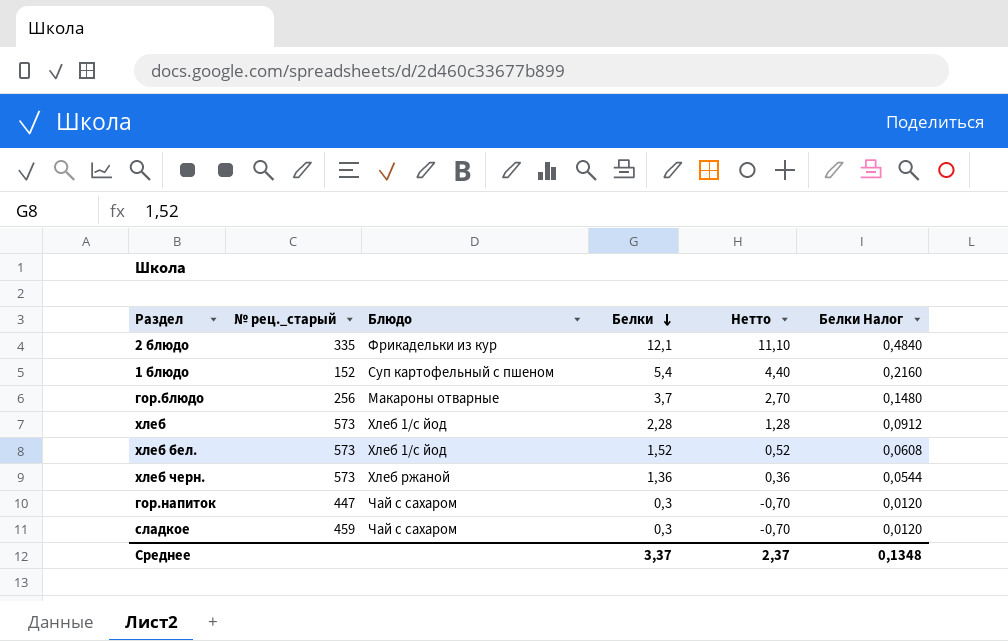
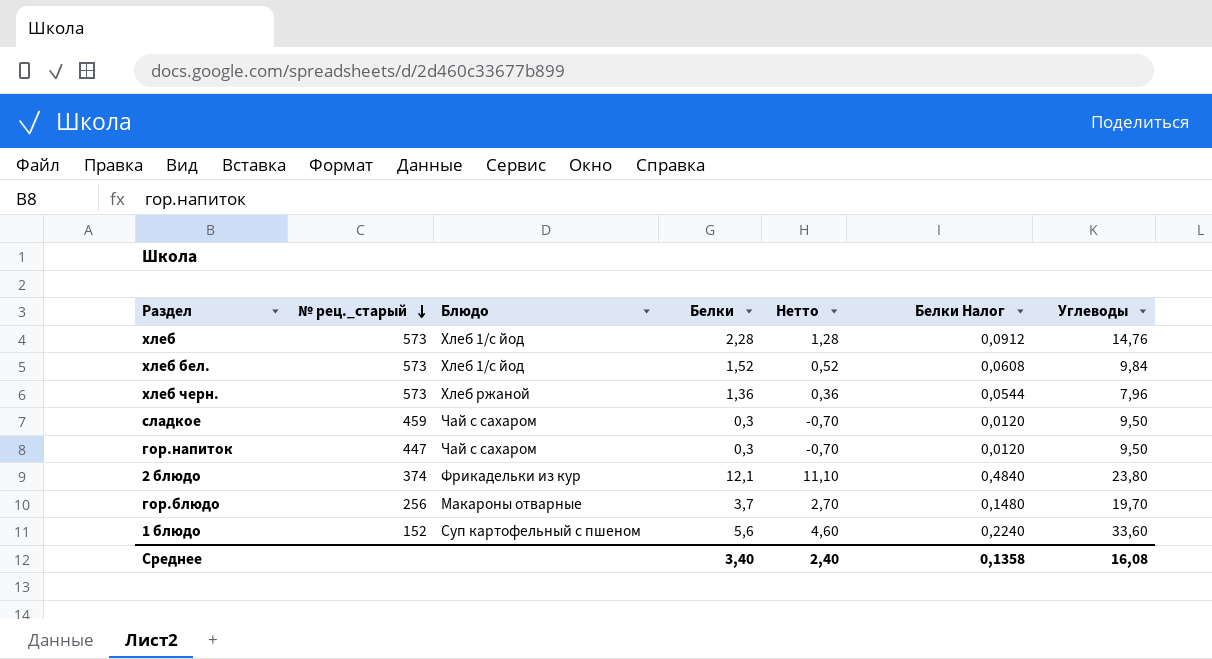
row order: Белки descending -> № рец._старый descending
column Углеводы | position: none -> 7
2 блюдо | № рец._старый: 335 -> 374
1 блюдо | Белки: 5,4 -> 5,6
1 блюдо | Нетто: 4,40 -> 4,60
1 блюдо | Белки Налог: 0,2160 -> 0,2240
Среднее | Белки: 3,37 -> 3,40
Среднее | Нетто: 2,37 -> 2,40
Среднее | Белки Налог: 0,1348 -> 0,1358

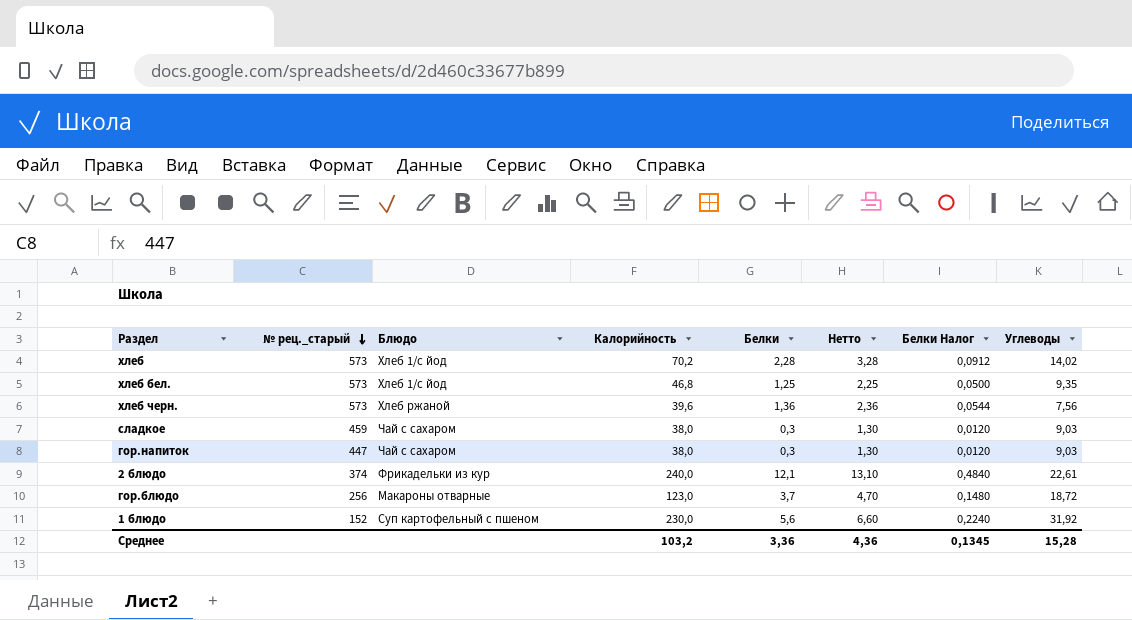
column Калорийность | position: none -> 4
column Нетто | formula: [Белки] - 1 -> [Белки] + 1
хлеб | Углеводы: 14,76 -> 14,02
хлеб бел. | Белки: 1,52 -> 1,25
хлеб бел. | Белки Налог: 0,0608 -> 0,0500
хлеб бел. | Углеводы: 9,84 -> 9,35
хлеб черн. | Углеводы: 7,96 -> 7,56
сладкое | Углеводы: 9,50 -> 9,03
гор.напиток | Углеводы: 9,50 -> 9,03
2 блюдо | Углеводы: 23,80 -> 22,61
гор.блюдо | Углеводы: 19,70 -> 18,72
1 блюдо | Углеводы: 33,60 -> 31,92
Среднее | Белки: 3,40 -> 3,36
Среднее | Нетто: 2,40 -> 4,36
Среднее | Белки Налог: 0,1358 -> 0,1345
Среднее | Углеводы: 16,08 -> 15,28

